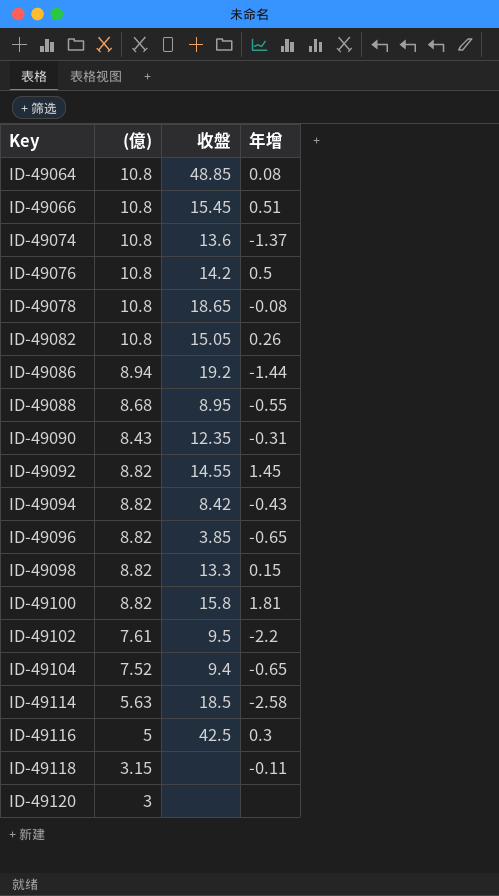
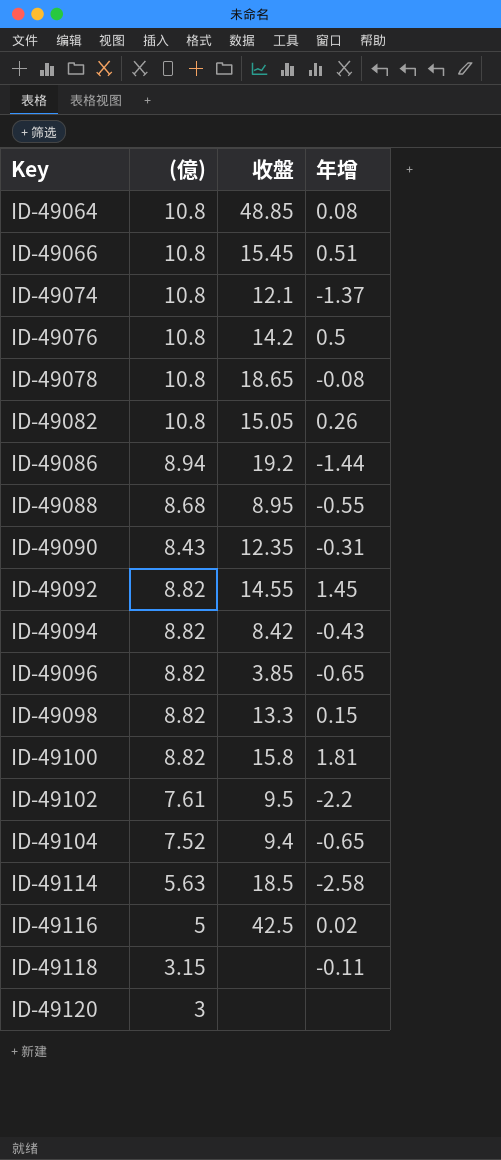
ID-49074 | 收盤: 13.6 -> 12.1
ID-49116 | 年增: 0.3 -> 0.02

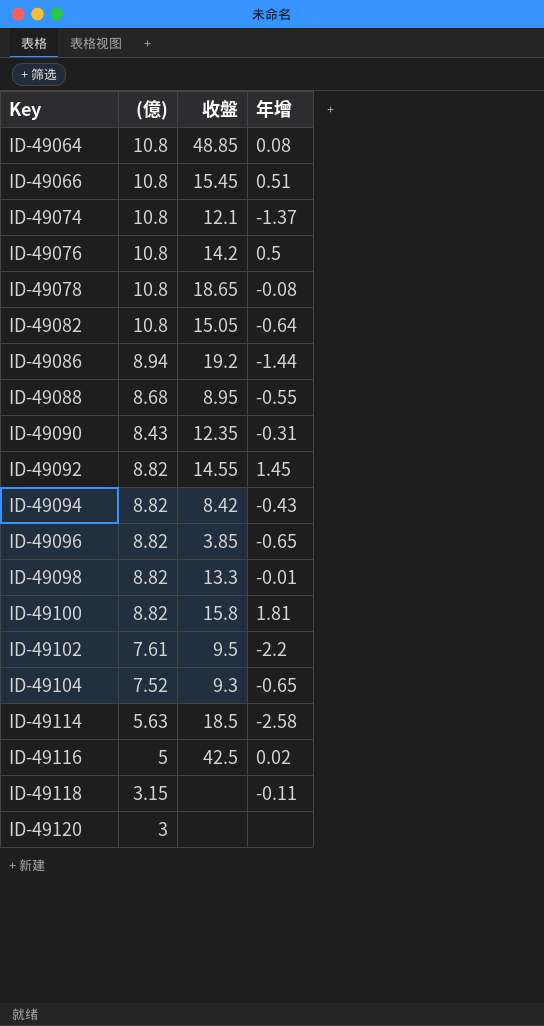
ID-49082 | 年增: 0.26 -> -0.64
ID-49098 | 年增: 0.15 -> -0.01
ID-49104 | 收盤: 9.4 -> 9.3

